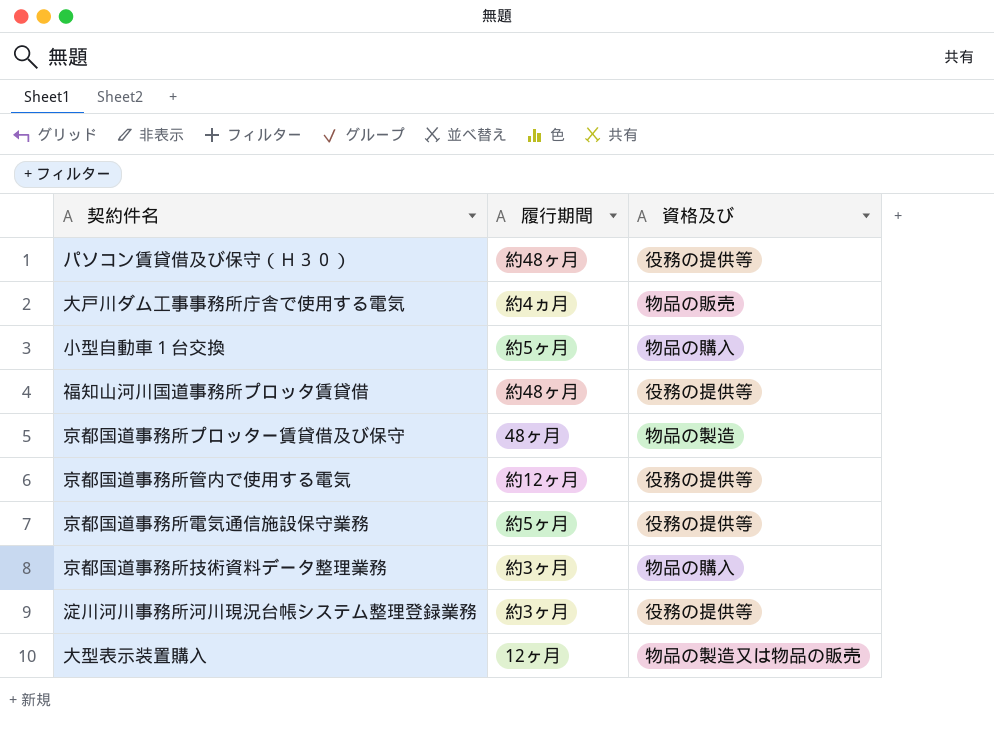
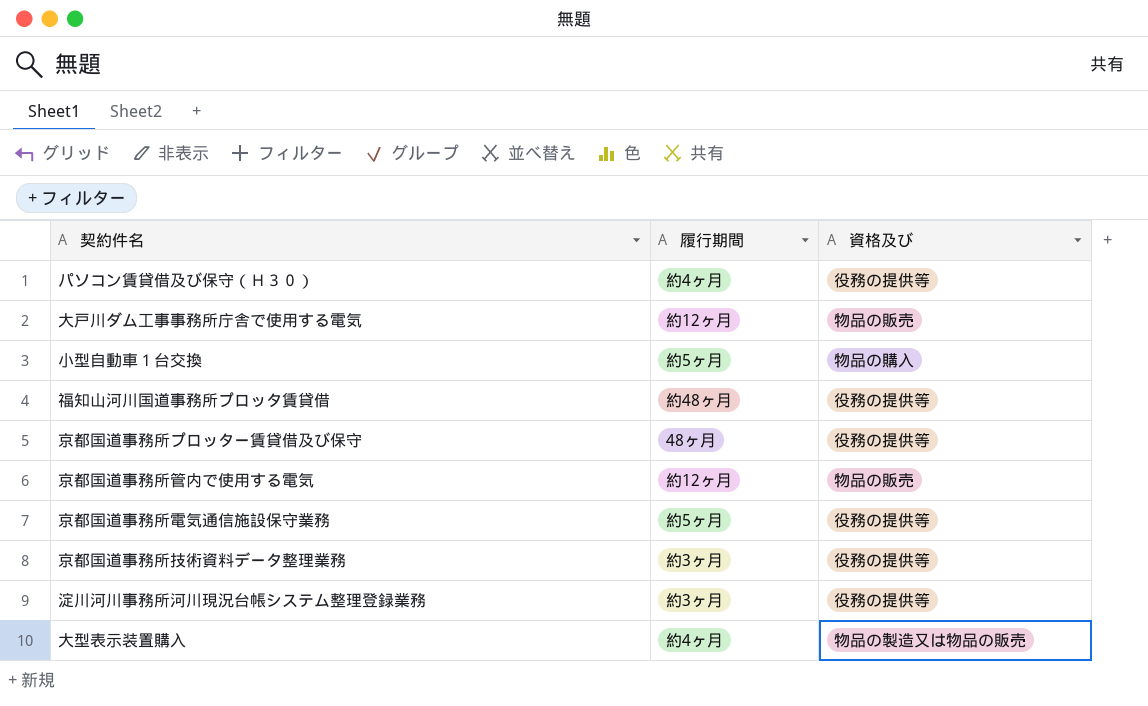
パソコン賃貸借及び保守（Ｈ３０） | 履行期間: 約48ヶ月 -> 約4ヶ月
大戸川ダム工事事務所庁舎で使用する電気 | 履行期間: 約4ヵ月 -> 約12ヶ月
京都国道事務所プロッター賃貸借及び保守 | 資格及び: 物品の製造 -> 役務の提供等
京都国道事務所管内で使用する電気 | 資格及び: 役務の提供等 -> 物品の販売
京都国道事務所技術資料データ整理業務 | 資格及び: 物品の購入 -> 役務の提供等
大型表示装置購入 | 履行期間: 12ヶ月 -> 約4ヶ月

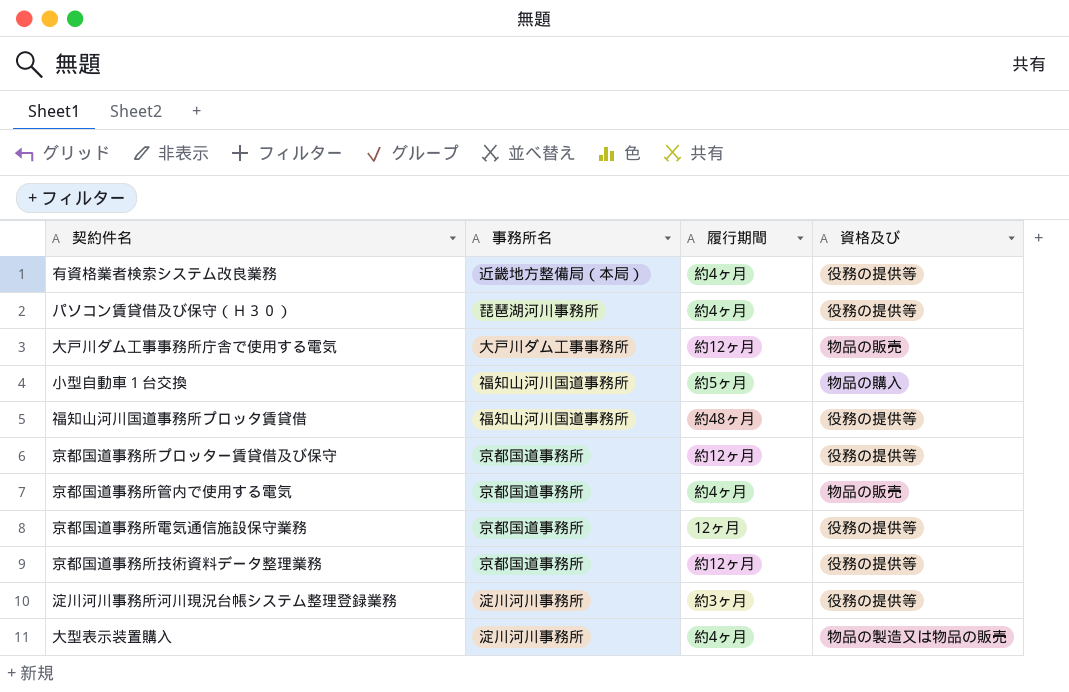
column 事務所名 | position: none -> 2
row 有資格業者検索システム改良業務: none -> 近畿地方整備局（本局） | 約4ヶ月 | 役務の提供等
京都国道事務所プロッター賃貸借及び保守 | 履行期間: 48ヶ月 -> 約12ヶ月
京都国道事務所管内で使用する電気 | 履行期間: 約12ヶ月 -> 約4ヶ月
京都国道事務所電気通信施設保守業務 | 履行期間: 約5ヶ月 -> 12ヶ月
京都国道事務所技術資料データ整理業務 | 履行期間: 約3ヶ月 -> 約12ヶ月

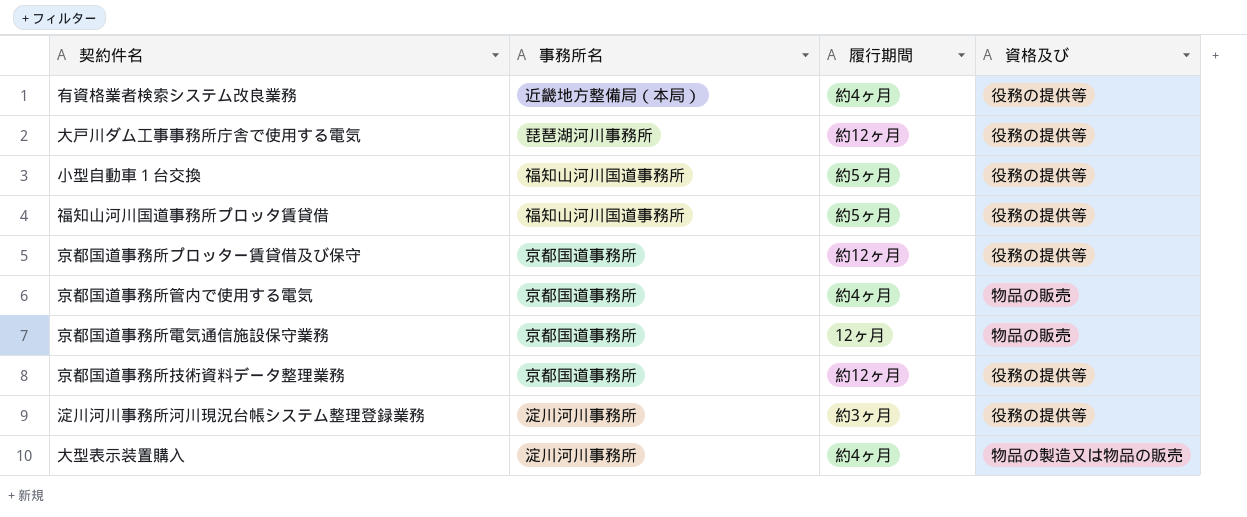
row パソコン賃貸借及び保守（Ｈ３０）: 琵琶湖河川事務所 | 約4ヶ月 | 役務の提供等 -> none
大戸川ダム工事事務所庁舎で使用する電気 | 事務所名: 大戸川ダム工事事務所 -> 琵琶湖河川事務所
大戸川ダム工事事務所庁舎で使用する電気 | 資格及び: 物品の販売 -> 役務の提供等
小型自動車１台交換 | 資格及び: 物品の購入 -> 役務の提供等
福知山河川国道事務所プロッタ賃貸借 | 履行期間: 約48ヶ月 -> 約5ヶ月
京都国道事務所電気通信施設保守業務 | 資格及び: 役務の提供等 -> 物品の販売

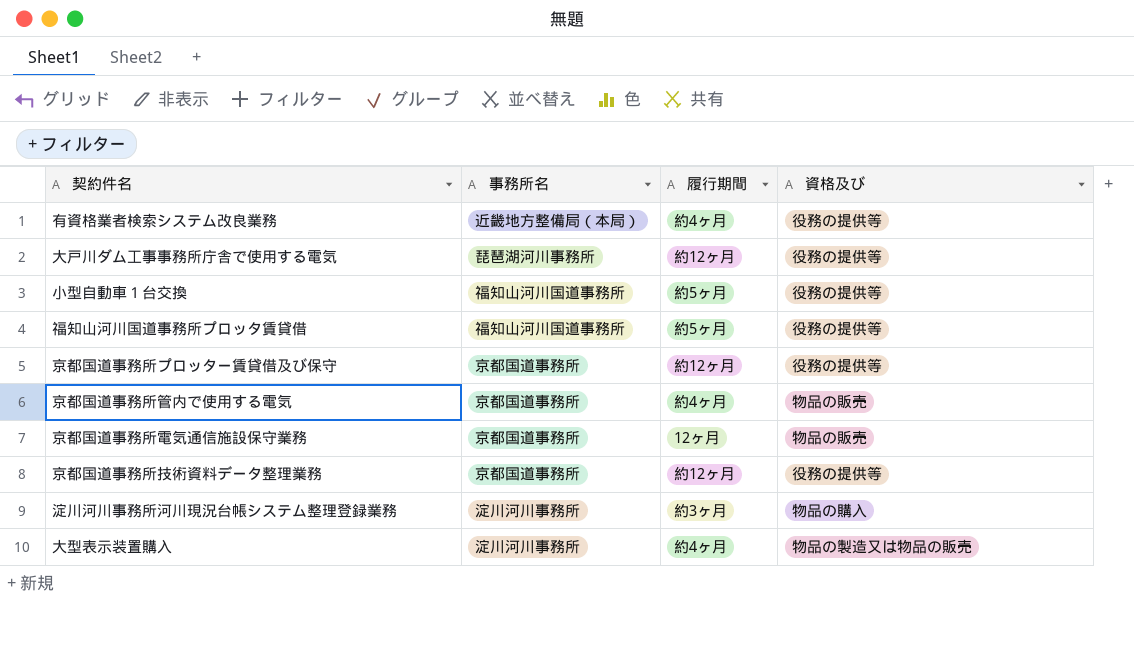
淀川河川事務所河川現況台帳システム整理登録業務 | 資格及び: 役務の提供等 -> 物品の購入

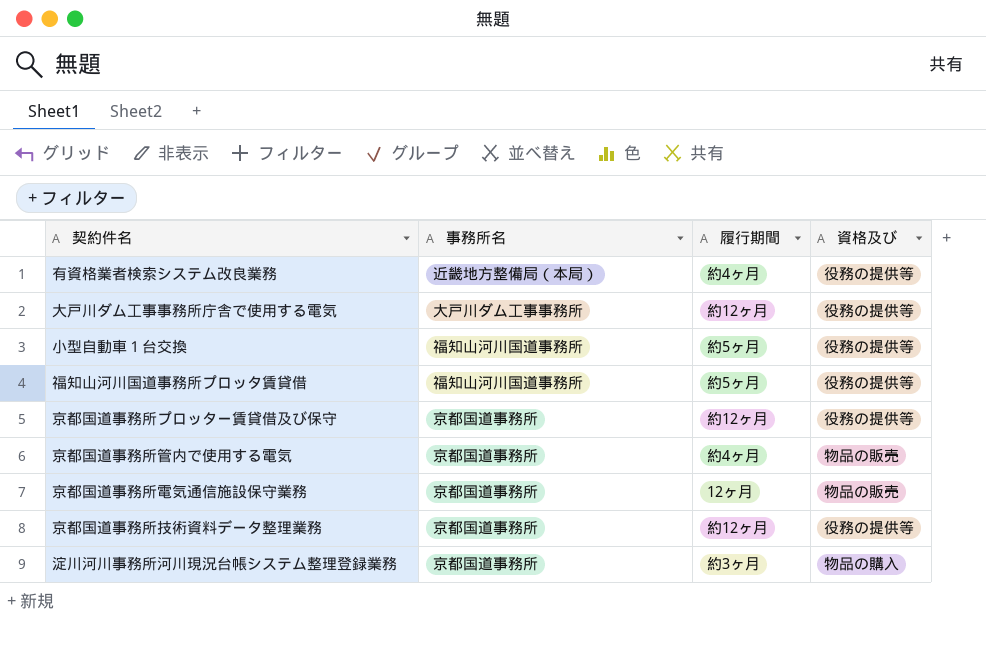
row 大型表示装置購入: 淀川河川事務所 | 約4ヶ月 | 物品の製造又は物品の販売 -> none
大戸川ダム工事事務所庁舎で使用する電気 | 事務所名: 琵琶湖河川事務所 -> 大戸川ダム工事事務所
淀川河川事務所河川現況台帳システム整理登録業務 | 事務所名: 淀川河川事務所 -> 京都国道事務所

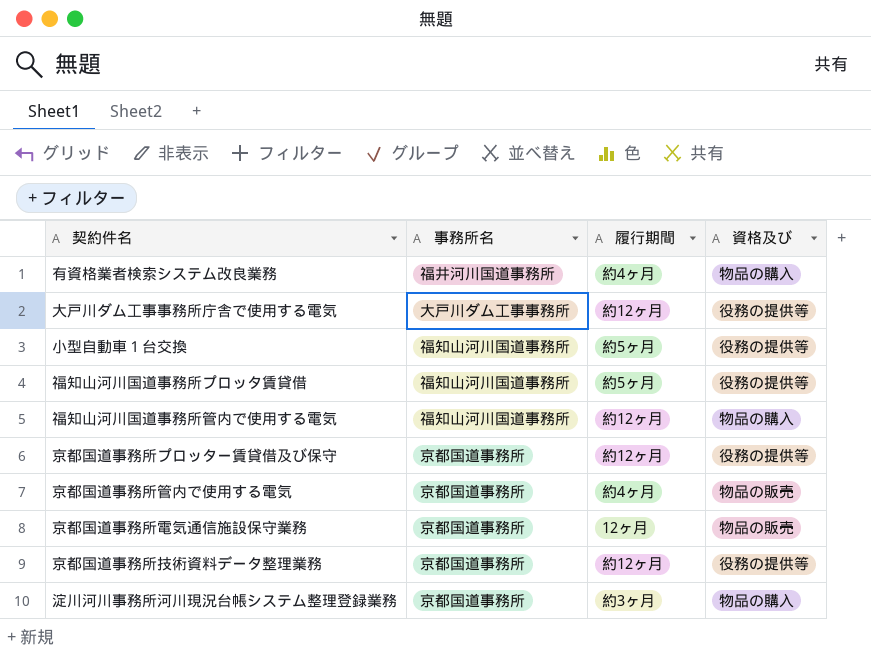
有資格業者検索システム改良業務 | 事務所名: 近畿地方整備局（本局） -> 福井河川国道事務所
有資格業者検索システム改良業務 | 資格及び: 役務の提供等 -> 物品の購入
row 福知山河川国道事務所管内で使用する電気: none -> 福知山河川国道事務所 | 約12ヶ月 | 物品の購入

